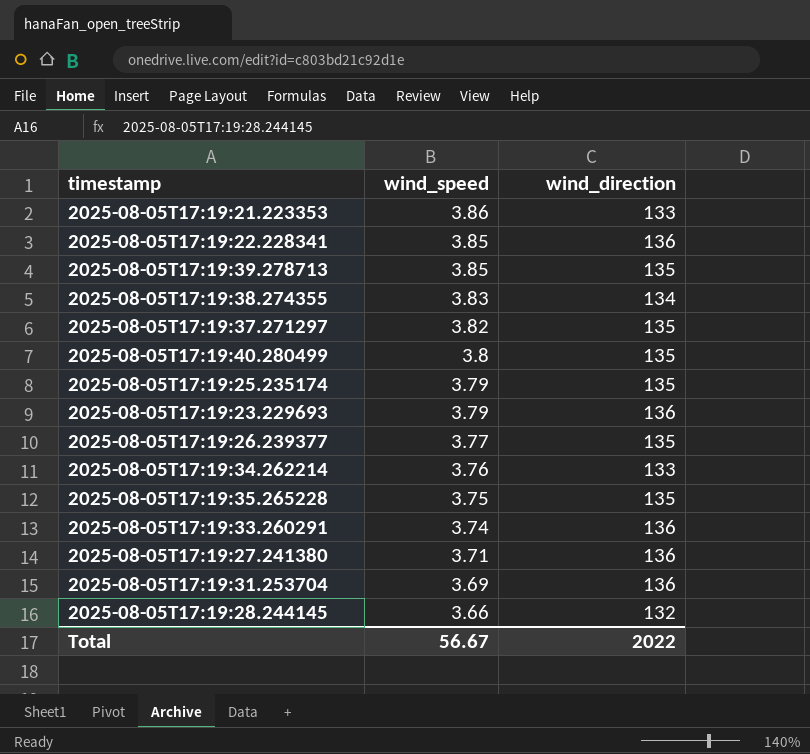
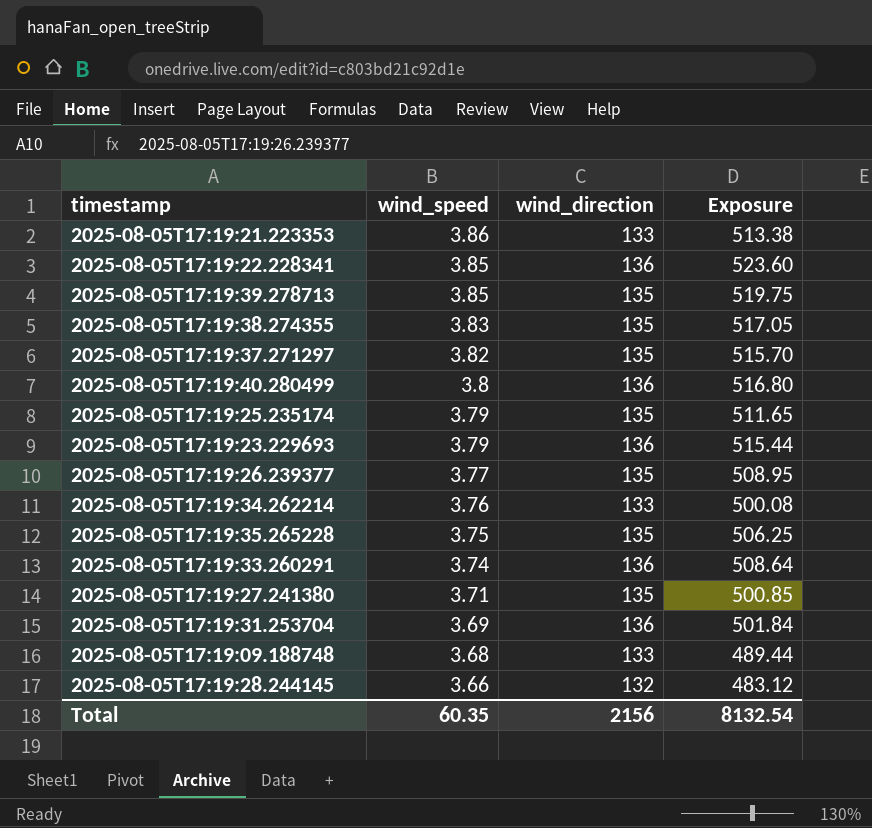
column Exposure | formula: none -> [wind_speed] * [wind_direction]
2025-08-05T17:19:38.274355 | wind_direction: 134 -> 135
2025-08-05T17:19:40.280499 | wind_direction: 135 -> 136
2025-08-05T17:19:27.241380 | wind_direction: 136 -> 135
row 2025-08-05T17:19:09.188748: none -> 3.68 | 133 | 489.44
Total | wind_speed: 56.67 -> 60.35
Total | wind_direction: 2022 -> 2156

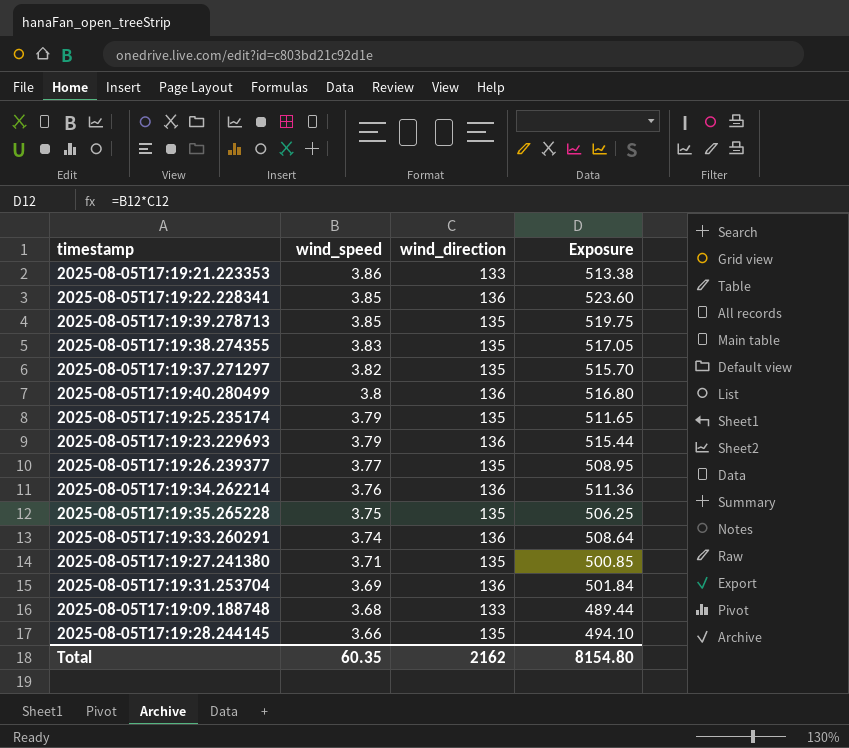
2025-08-05T17:19:34.262214 | wind_direction: 133 -> 136
2025-08-05T17:19:34.262214 | Exposure: 500.08 -> 511.36
2025-08-05T17:19:28.244145 | wind_direction: 132 -> 135
2025-08-05T17:19:28.244145 | Exposure: 483.12 -> 494.10
Total | wind_direction: 2156 -> 2162
Total | Exposure: 8132.54 -> 8154.80

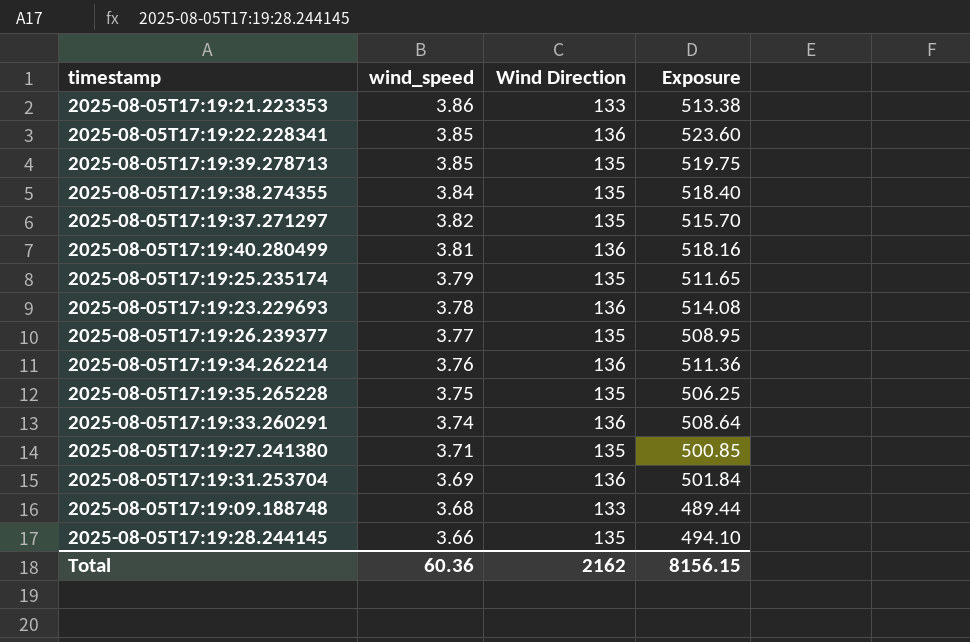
column name: wind_direction -> Wind Direction
2025-08-05T17:19:38.274355 | wind_speed: 3.83 -> 3.84
2025-08-05T17:19:38.274355 | Exposure: 517.05 -> 518.40
2025-08-05T17:19:40.280499 | wind_speed: 3.8 -> 3.81
2025-08-05T17:19:40.280499 | Exposure: 516.80 -> 518.16
2025-08-05T17:19:23.229693 | wind_speed: 3.79 -> 3.78
2025-08-05T17:19:23.229693 | Exposure: 515.44 -> 514.08
Total | wind_speed: 60.35 -> 60.36
Total | Exposure: 8154.80 -> 8156.15

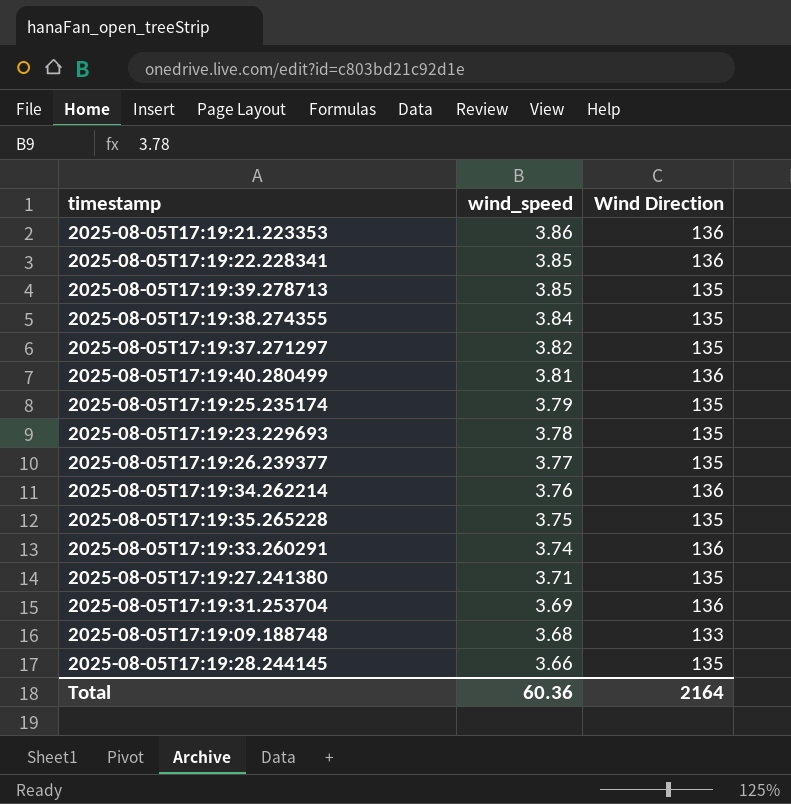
column Exposure | formula: [wind_speed] * [Wind Direction] -> none
2025-08-05T17:19:21.223353 | Wind Direction: 133 -> 136
2025-08-05T17:19:23.229693 | Wind Direction: 136 -> 135
Total | Wind Direction: 2162 -> 2164

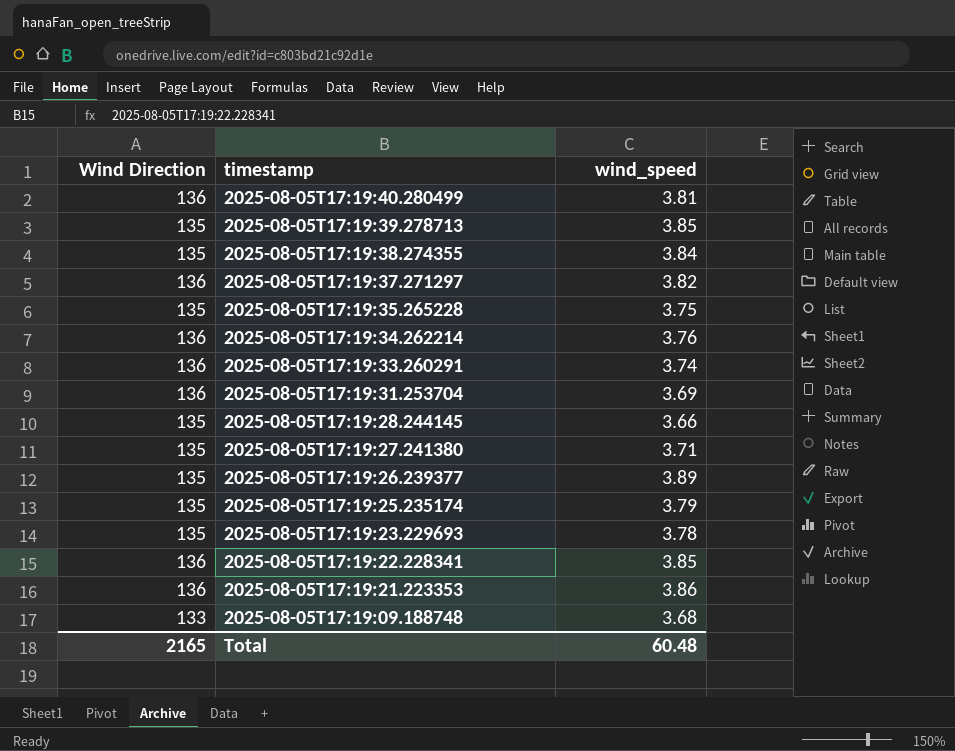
row order: wind_speed descending -> timestamp descending
column Wind Direction | position: 3 -> 1
2025-08-05T17:19:37.271297 | Wind Direction: 135 -> 136
2025-08-05T17:19:26.239377 | wind_speed: 3.77 -> 3.89
Total | Wind Direction: 2164 -> 2165
Total | wind_speed: 60.36 -> 60.48

